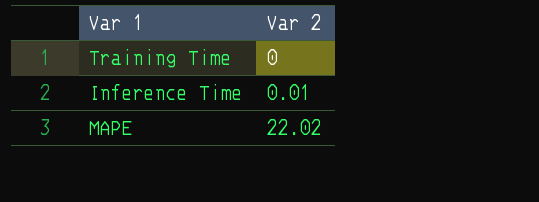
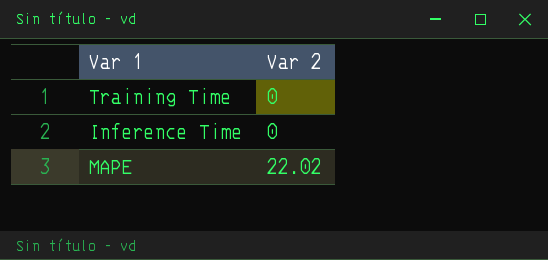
Inference Time | Var 2: 0.01 -> 0

